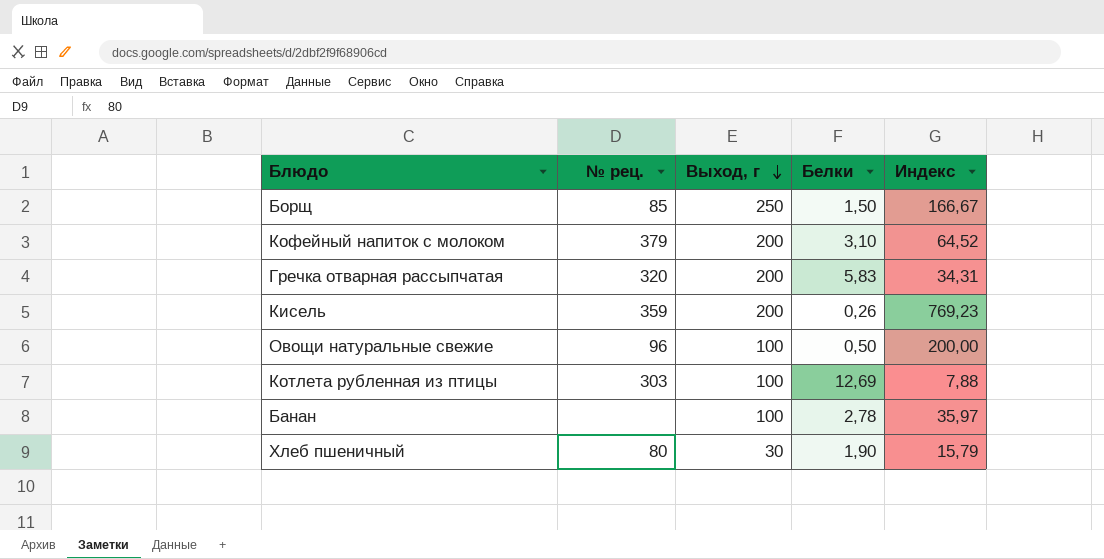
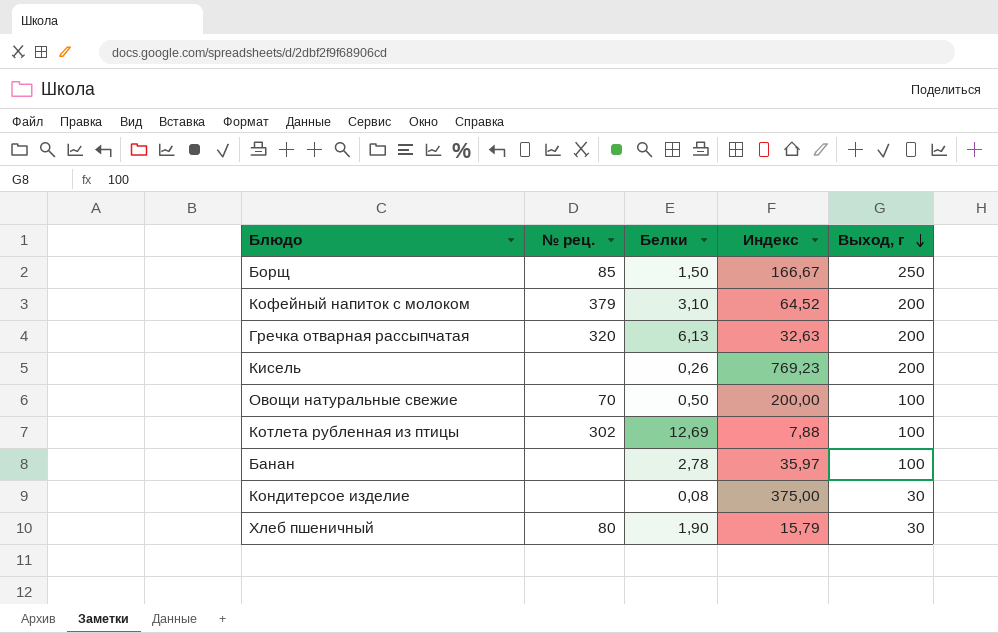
column Выход, г | position: 3 -> 5
Гречка отварная рассыпчатая | Белки: 5,83 -> 6,13
Гречка отварная рассыпчатая | Индекс: 34,31 -> 32,63
Кисель | № рец.: 359 -> none
Овощи натуральные свежие | № рец.: 96 -> 70
Котлета рубленная из птицы | № рец.: 303 -> 302
row Кондитерсое изделие: none -> none | 0,08 | 375,00 | 30

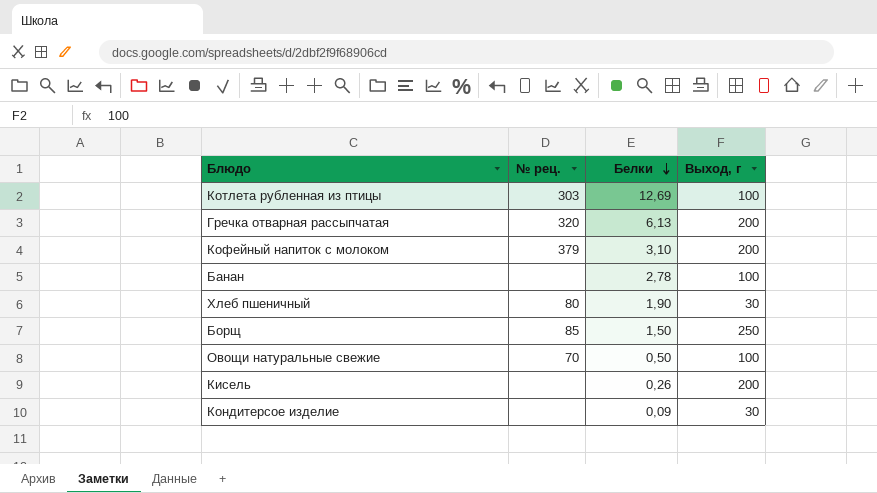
row order: Выход, г descending -> Белки descending
column Индекс | formula: [Выход, г] / [Белки] -> none
Котлета рубленная из птицы | № рец.: 302 -> 303
Кондитерсое изделие | Белки: 0,08 -> 0,09

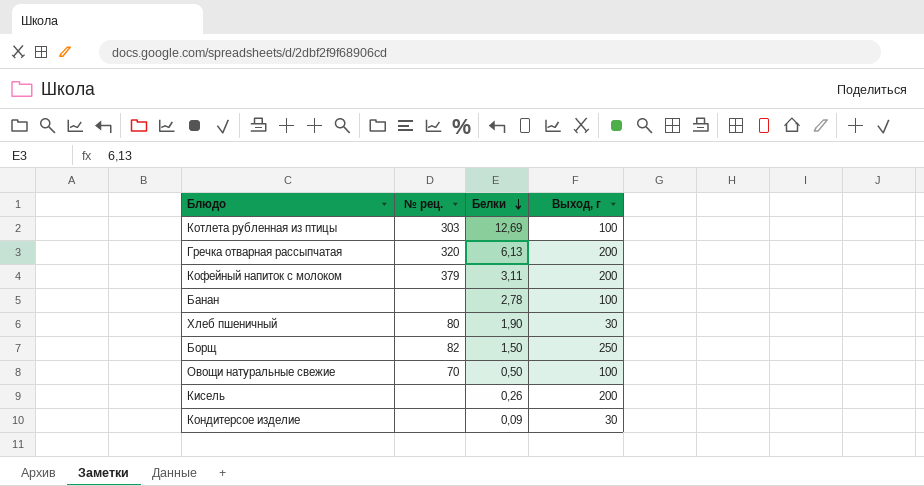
Кофейный напиток с молоком | Белки: 3,10 -> 3,11
Борщ | № рец.: 85 -> 82

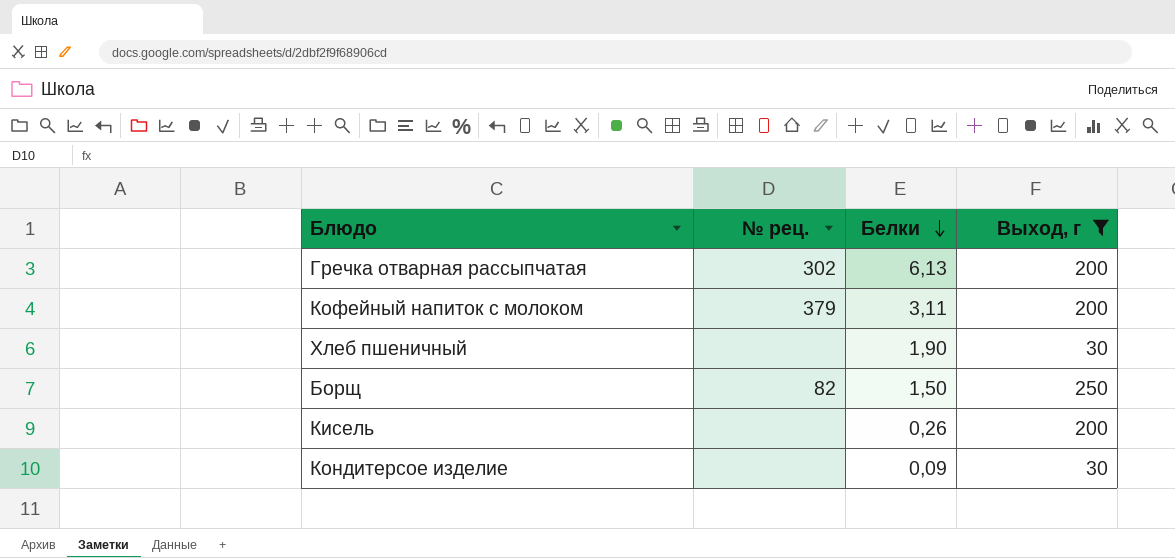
filter: none -> Выход, г != 100
Гречка отварная рассыпчатая | № рец.: 320 -> 302
Хлеб пшеничный | № рец.: 80 -> none

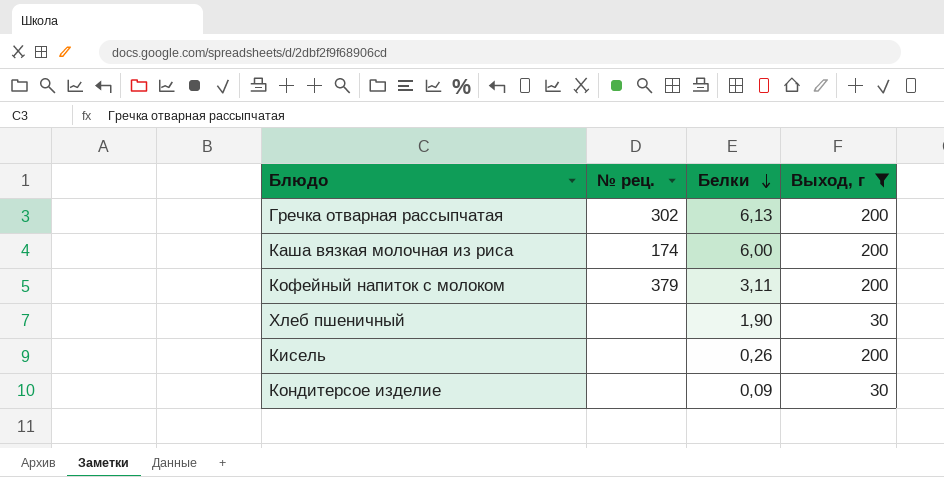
row Борщ: 82 | 1,50 | 250 -> none
row Каша вязкая молочная из риса: none -> 174 | 6,00 | 200

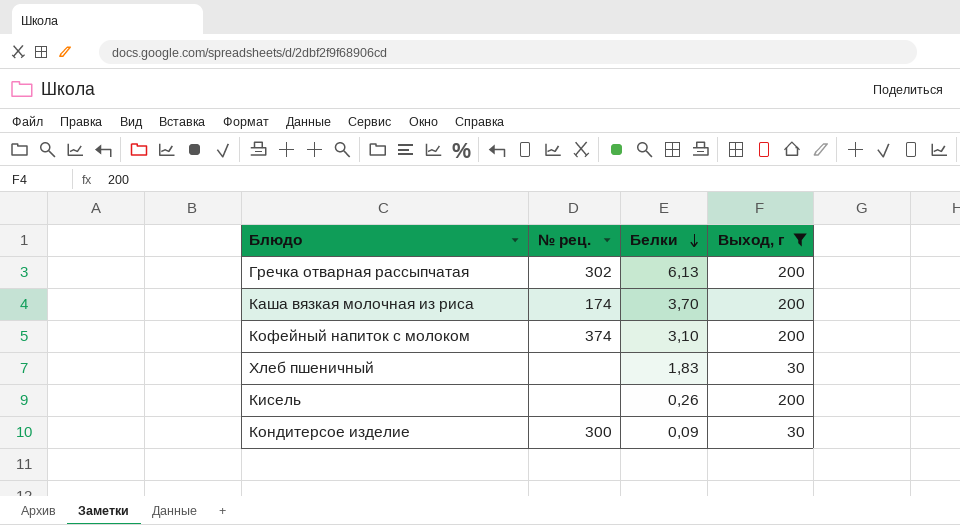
Каша вязкая молочная из риса | Белки: 6,00 -> 3,70
Кофейный напиток с молоком | № рец.: 379 -> 374
Кофейный напиток с молоком | Белки: 3,11 -> 3,10
Хлеб пшеничный | Белки: 1,90 -> 1,83
Кондитерсое изделие | № рец.: none -> 300

